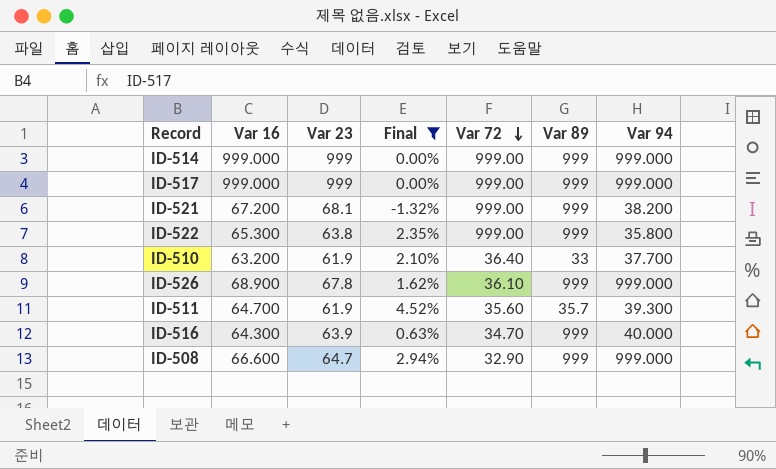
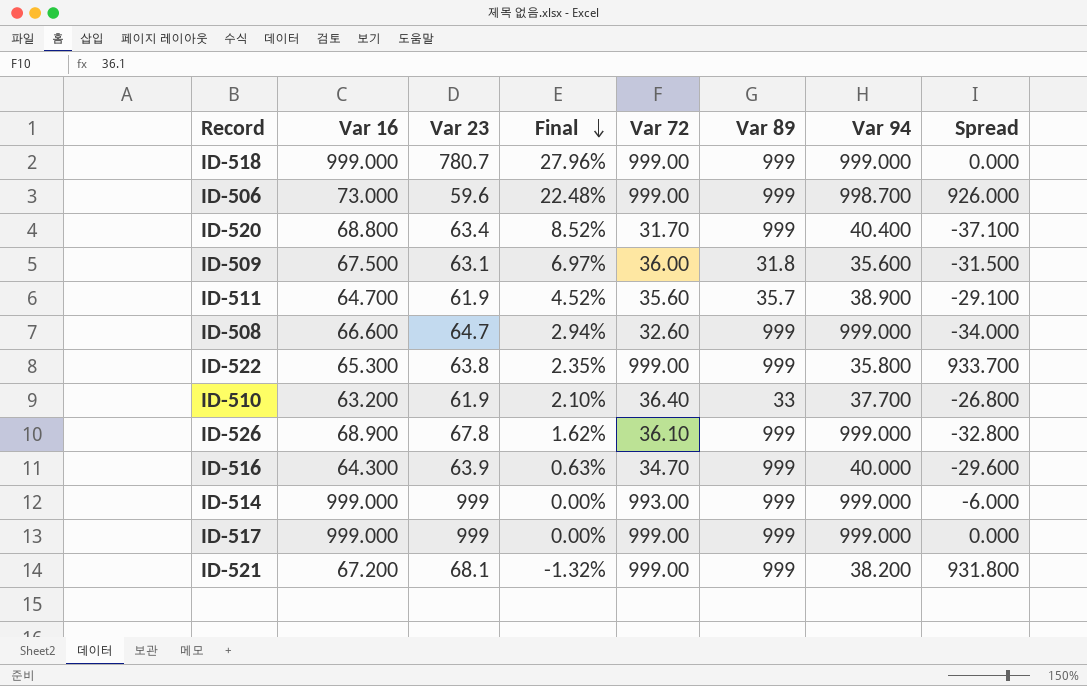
filter: Final <= 4.52% -> none
row order: Var 72 descending -> Final descending
column Spread | formula: none -> [Var 72] - [Var 16]
ID-511 | Var 94: 39.300 -> 38.900
ID-508 | Var 72: 32.90 -> 32.60
ID-514 | Var 72: 999.00 -> 993.00

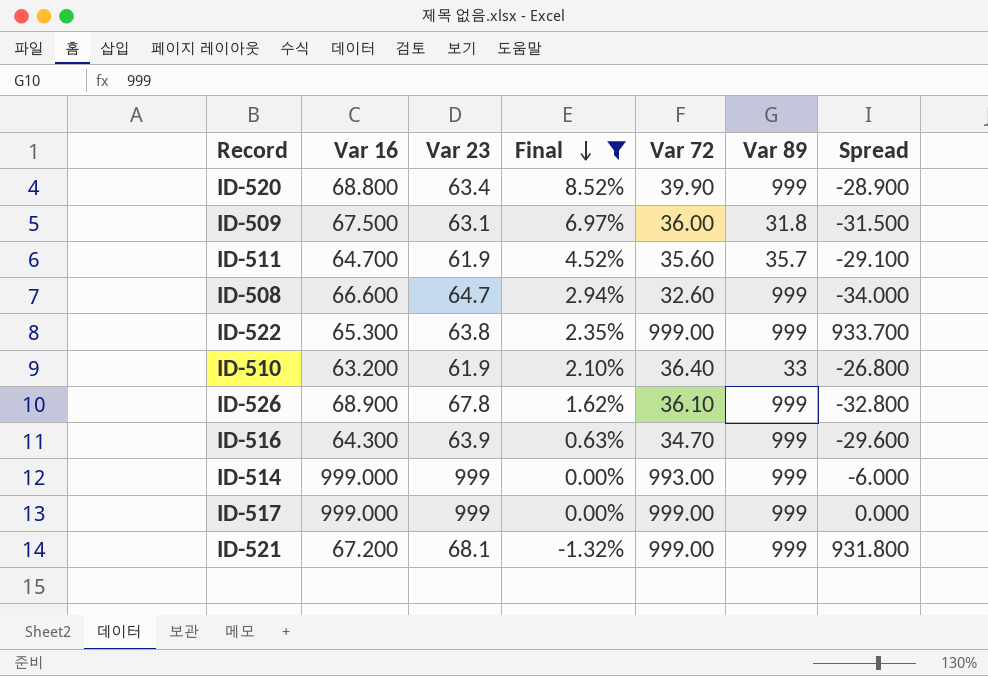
filter: none -> Final <= 8.52%
column Var 94 | position: 7 -> none
ID-520 | Var 72: 31.70 -> 39.90
ID-520 | Spread: -37.100 -> -28.900

